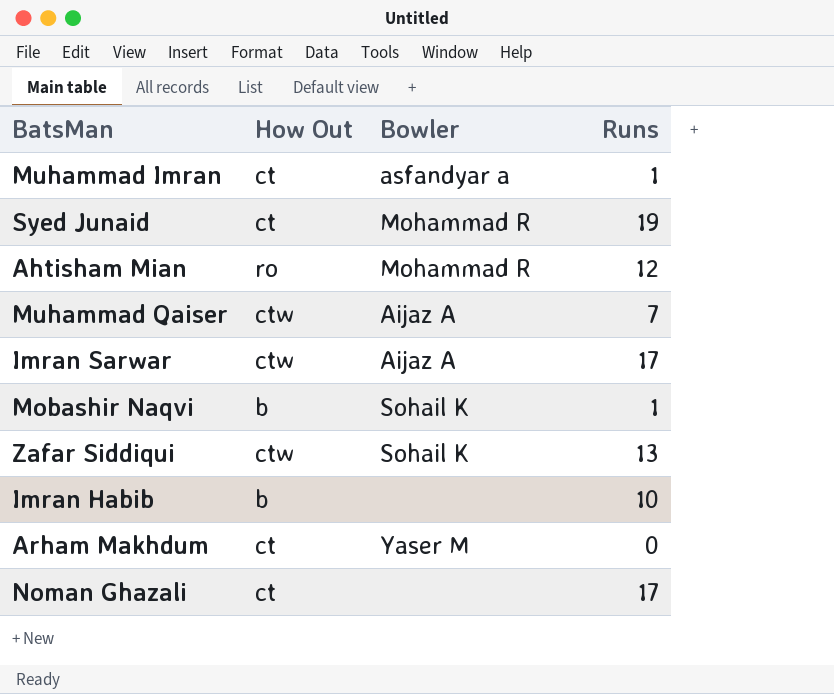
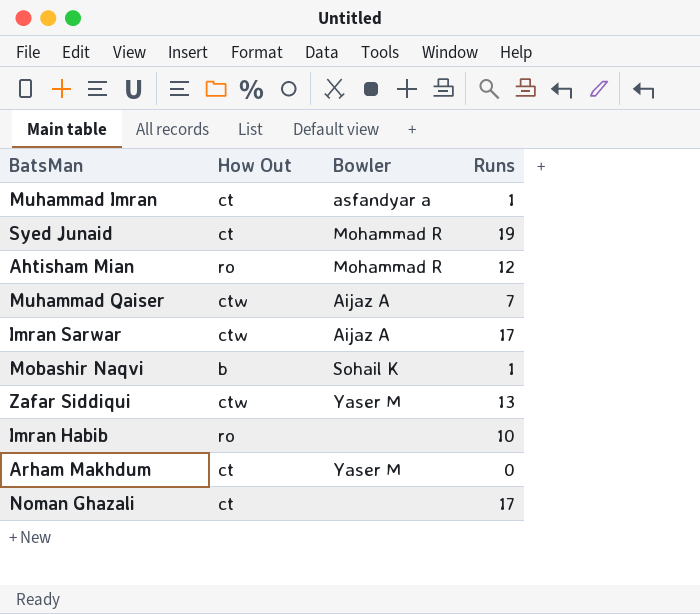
Zafar Siddiqui | Bowler: Sohail K -> Yaser M
Imran Habib | How Out: b -> ro

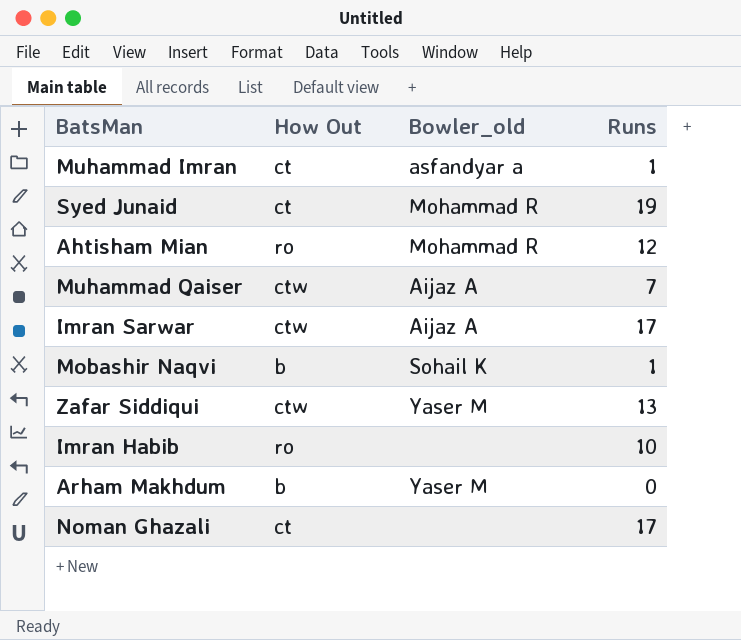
column name: Bowler -> Bowler_old
Arham Makhdum | How Out: ct -> b

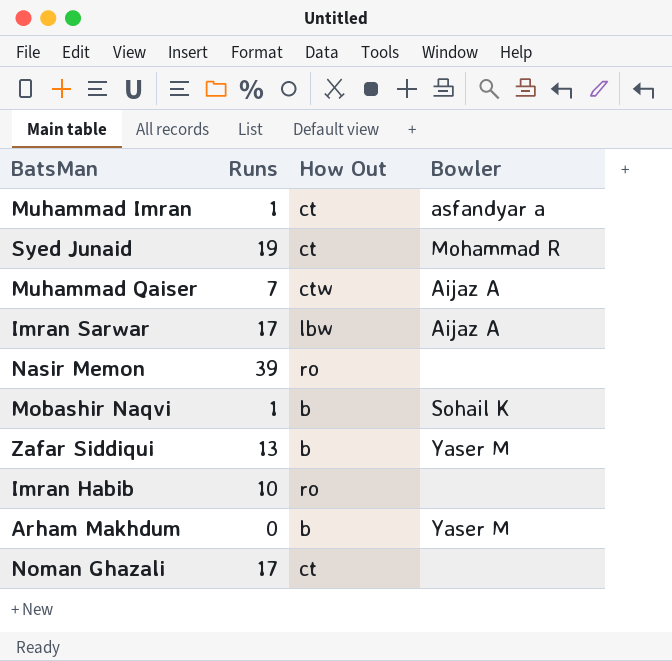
column Runs | position: 4 -> 2
column name: Bowler_old -> Bowler
row Ahtisham Mian: ro | Mohammad R | 12 -> none
Imran Sarwar | How Out: ctw -> lbw
row Nasir Memon: none -> 39 | ro | none
Zafar Siddiqui | How Out: ctw -> b

